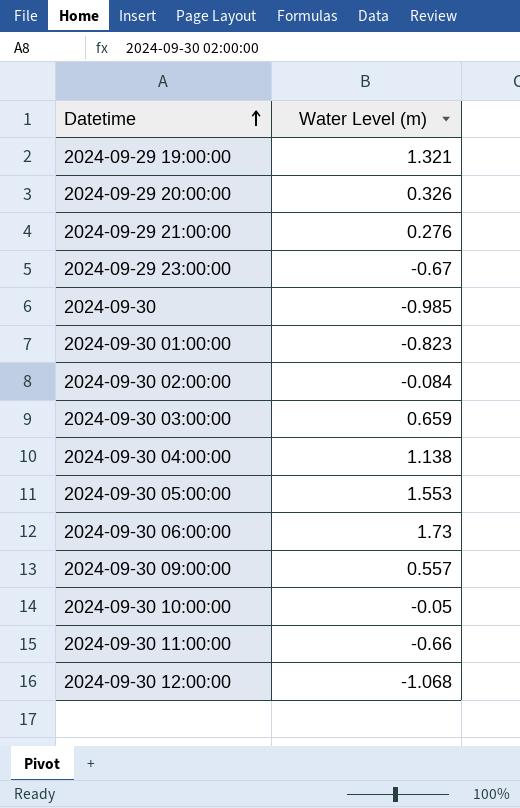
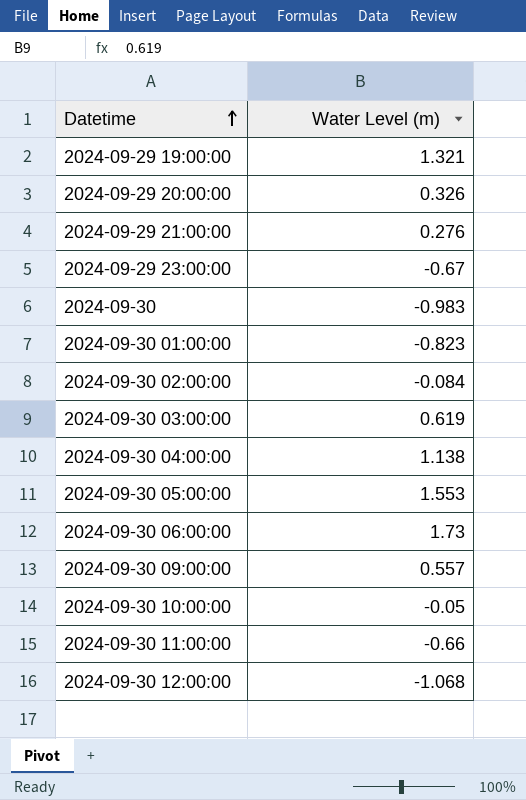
2024-09-30 | Water Level (m): -0.985 -> -0.983
2024-09-30 03:00:00 | Water Level (m): 0.659 -> 0.619

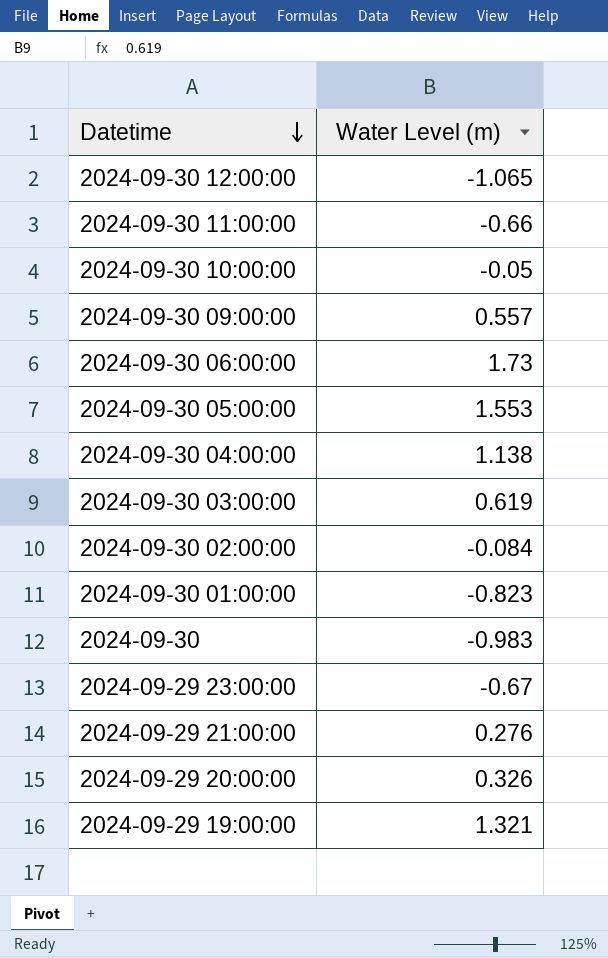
row order: Datetime ascending -> Datetime descending
2024-09-30 12:00:00 | Water Level (m): -1.068 -> -1.065

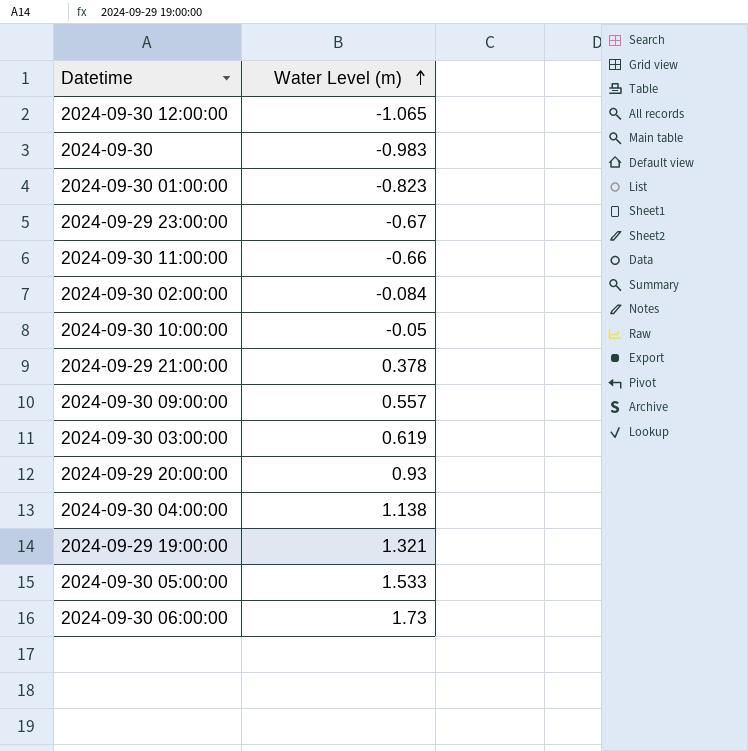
row order: Datetime descending -> Water Level (m) ascending
2024-09-29 21:00:00 | Water Level (m): 0.276 -> 0.378
2024-09-29 20:00:00 | Water Level (m): 0.326 -> 0.93
2024-09-30 05:00:00 | Water Level (m): 1.553 -> 1.533

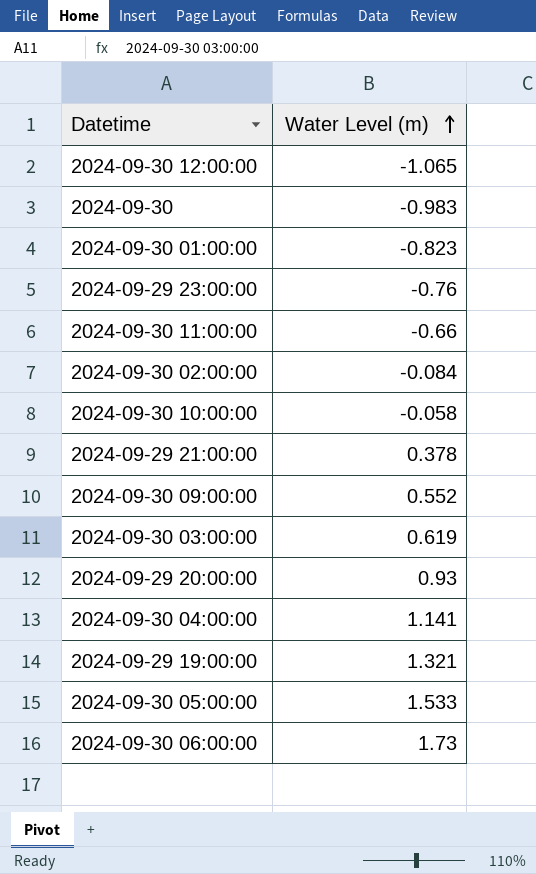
2024-09-29 23:00:00 | Water Level (m): -0.67 -> -0.76
2024-09-30 10:00:00 | Water Level (m): -0.05 -> -0.058
2024-09-30 09:00:00 | Water Level (m): 0.557 -> 0.552
2024-09-30 04:00:00 | Water Level (m): 1.138 -> 1.141

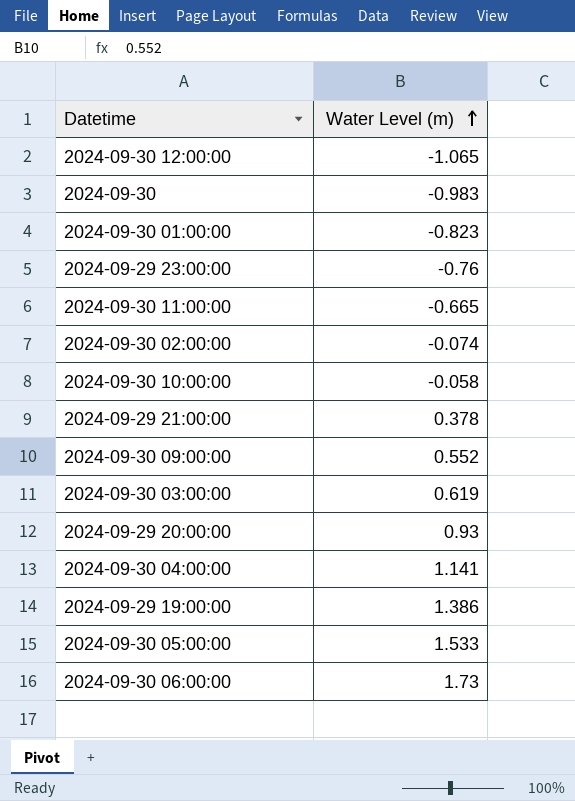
2024-09-30 11:00:00 | Water Level (m): -0.66 -> -0.665
2024-09-30 02:00:00 | Water Level (m): -0.084 -> -0.074
2024-09-29 19:00:00 | Water Level (m): 1.321 -> 1.386

